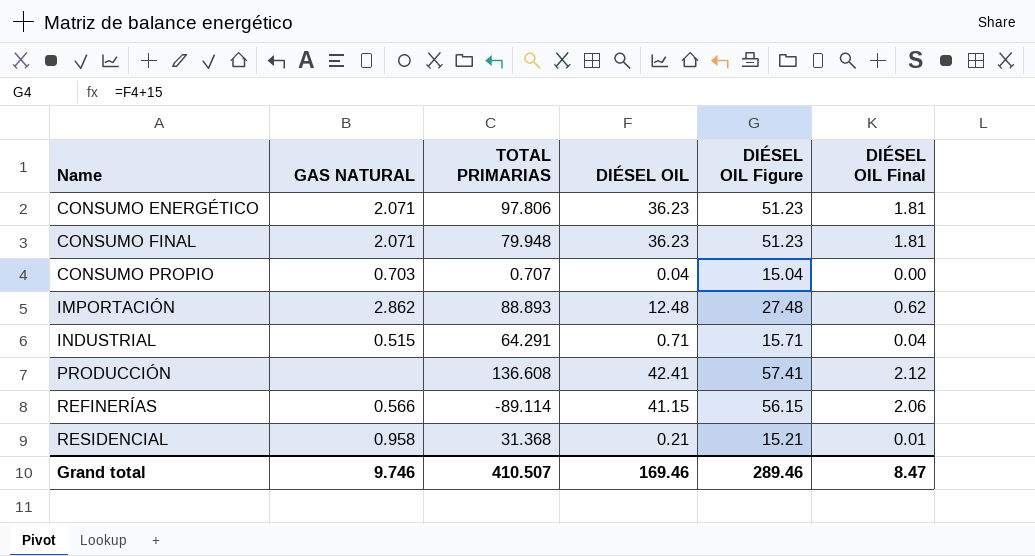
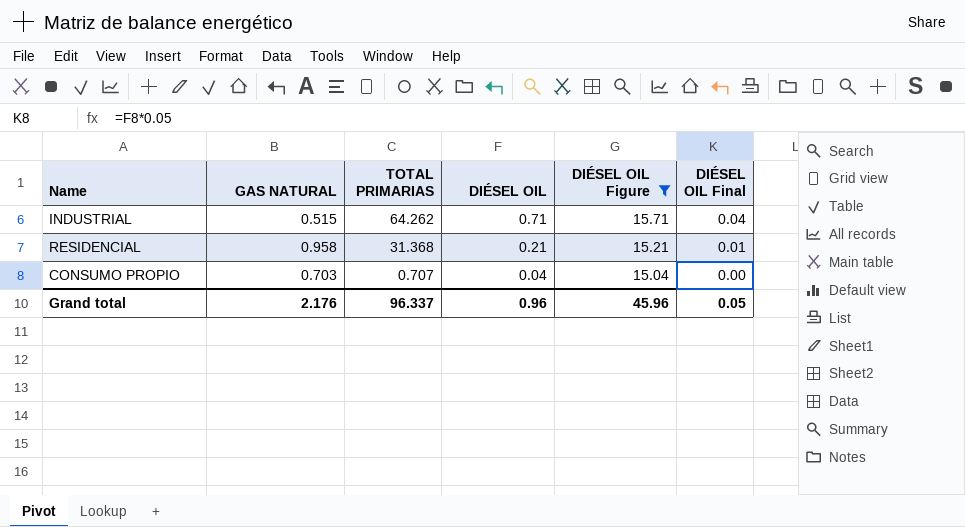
filter: none -> DIÉSEL OIL Figure <= 15.71
row order: Name ascending -> TOTAL PRIMARIAS descending
INDUSTRIAL | TOTAL PRIMARIAS: 64.291 -> 64.262
Grand total | GAS NATURAL: 9.746 -> 2.176
Grand total | TOTAL PRIMARIAS: 410.507 -> 96.337
Grand total | DIÉSEL OIL: 169.46 -> 0.96
Grand total | DIÉSEL OIL Figure: 289.46 -> 45.96
Grand total | DIÉSEL OIL Final: 8.47 -> 0.05

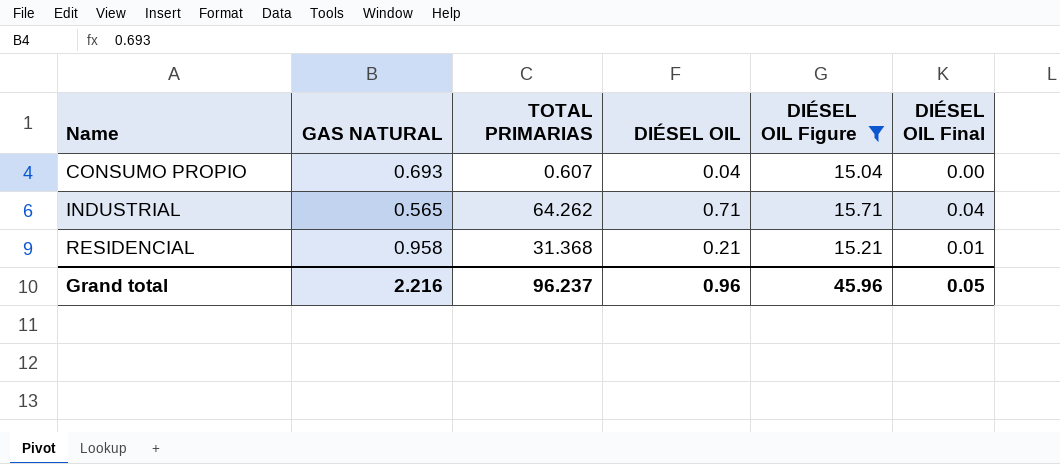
row order: TOTAL PRIMARIAS descending -> Name ascending
CONSUMO PROPIO | GAS NATURAL: 0.703 -> 0.693
CONSUMO PROPIO | TOTAL PRIMARIAS: 0.707 -> 0.607
INDUSTRIAL | GAS NATURAL: 0.515 -> 0.565
Grand total | GAS NATURAL: 2.176 -> 2.216
Grand total | TOTAL PRIMARIAS: 96.337 -> 96.237

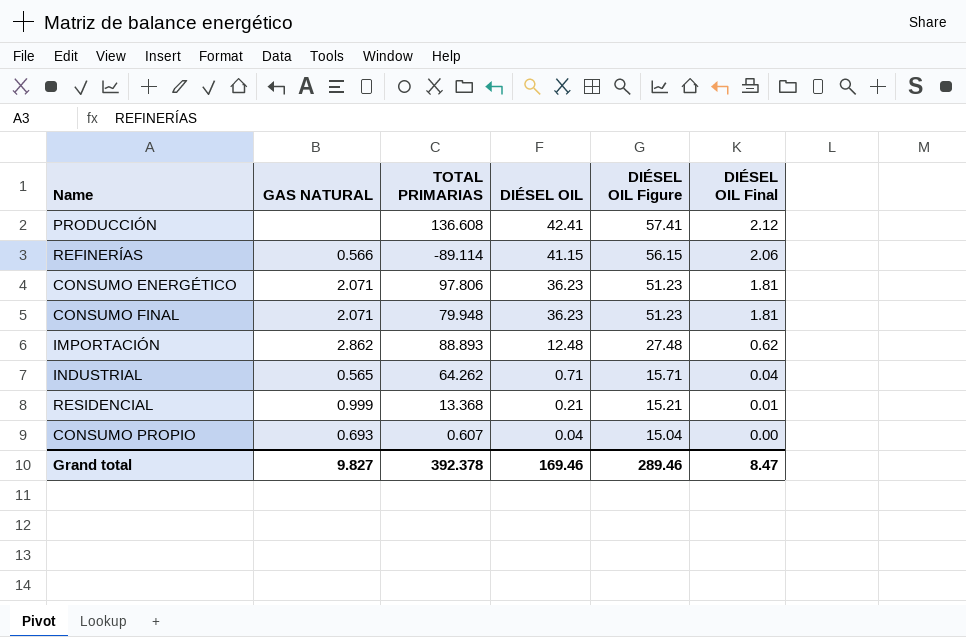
filter: DIÉSEL OIL Figure <= 15.71 -> none
row order: Name ascending -> DIÉSEL OIL descending
RESIDENCIAL | GAS NATURAL: 0.958 -> 0.999
RESIDENCIAL | TOTAL PRIMARIAS: 31.368 -> 13.368
Grand total | GAS NATURAL: 2.216 -> 9.827
Grand total | TOTAL PRIMARIAS: 96.237 -> 392.378
Grand total | DIÉSEL OIL: 0.96 -> 169.46
Grand total | DIÉSEL OIL Figure: 45.96 -> 289.46
Grand total | DIÉSEL OIL Final: 0.05 -> 8.47

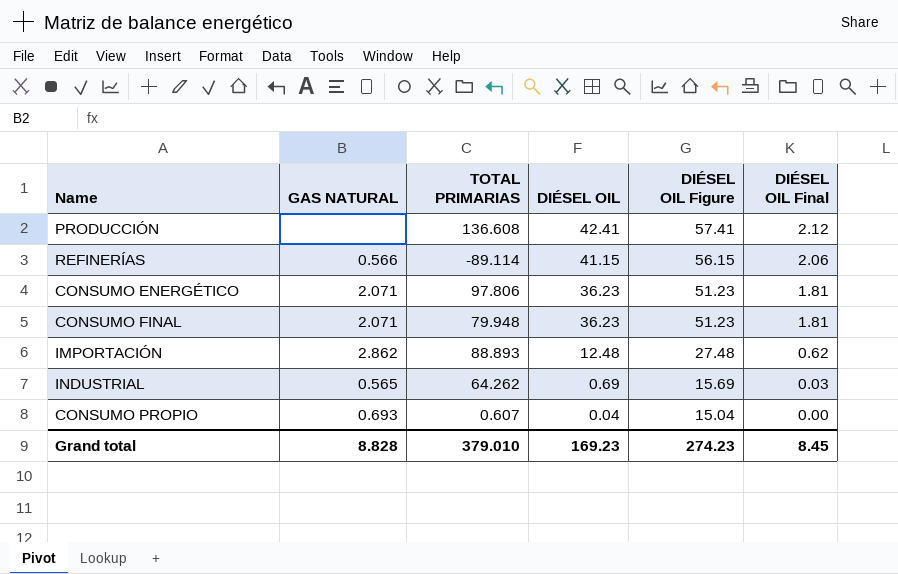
row RESIDENCIAL: 0.999 | 13.368 | 0.21 | 15.21 | 0.01 -> none
INDUSTRIAL | DIÉSEL OIL: 0.71 -> 0.69
INDUSTRIAL | DIÉSEL OIL Figure: 15.71 -> 15.69
INDUSTRIAL | DIÉSEL OIL Final: 0.04 -> 0.03
Grand total | GAS NATURAL: 9.827 -> 8.828
Grand total | TOTAL PRIMARIAS: 392.378 -> 379.010
Grand total | DIÉSEL OIL: 169.46 -> 169.23
Grand total | DIÉSEL OIL Figure: 289.46 -> 274.23
Grand total | DIÉSEL OIL Final: 8.47 -> 8.45

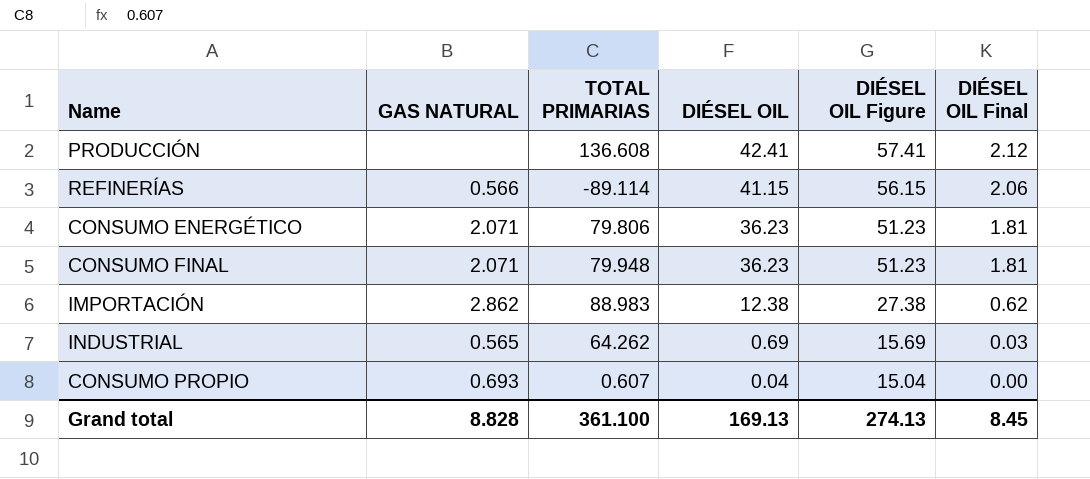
CONSUMO ENERGÉTICO | TOTAL PRIMARIAS: 97.806 -> 79.806
IMPORTACIÓN | TOTAL PRIMARIAS: 88.893 -> 88.983
IMPORTACIÓN | DIÉSEL OIL: 12.48 -> 12.38
IMPORTACIÓN | DIÉSEL OIL Figure: 27.48 -> 27.38
Grand total | TOTAL PRIMARIAS: 379.010 -> 361.100
Grand total | DIÉSEL OIL: 169.23 -> 169.13
Grand total | DIÉSEL OIL Figure: 274.23 -> 274.13

